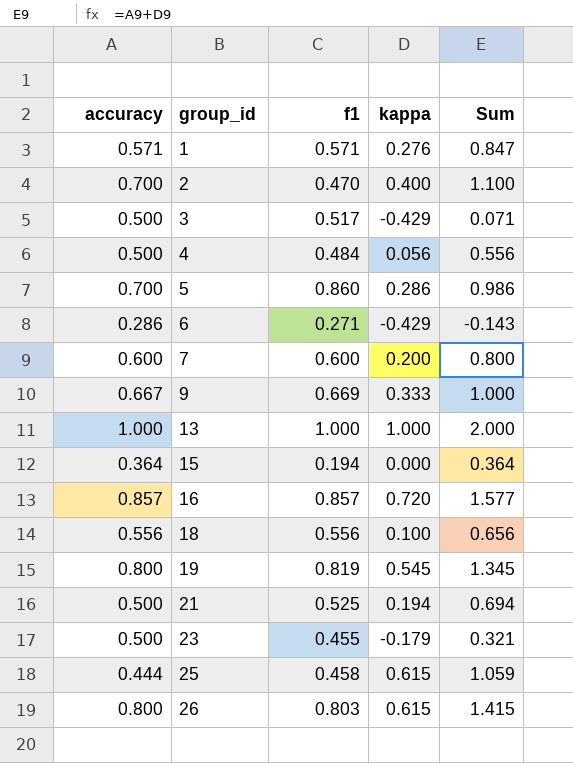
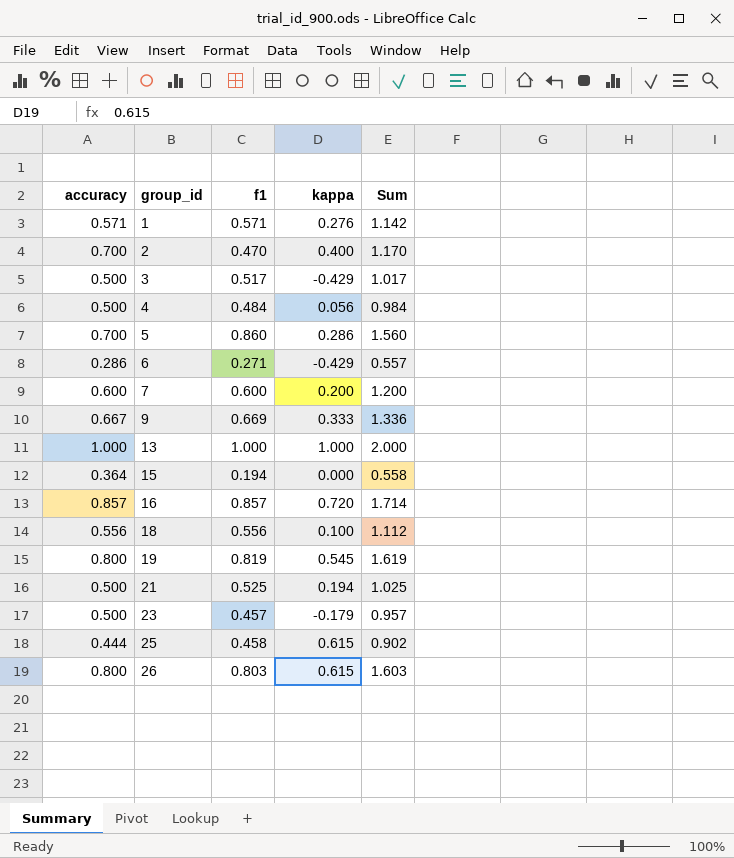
column Sum | formula: [accuracy] + [kappa] -> [accuracy] + [f1]
23 | f1: 0.455 -> 0.457

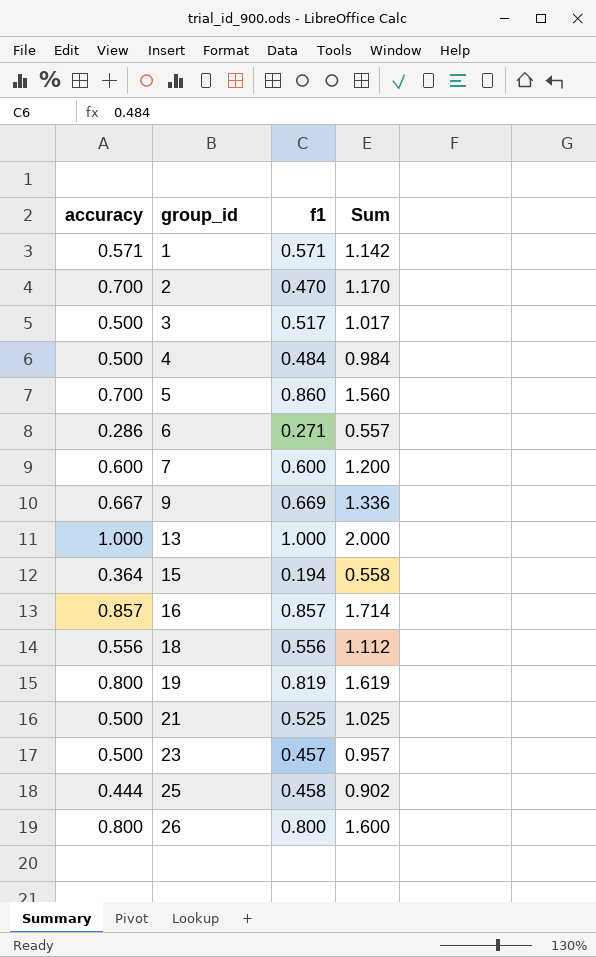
column kappa | position: 4 -> none
26 | f1: 0.803 -> 0.800
26 | Sum: 1.603 -> 1.600

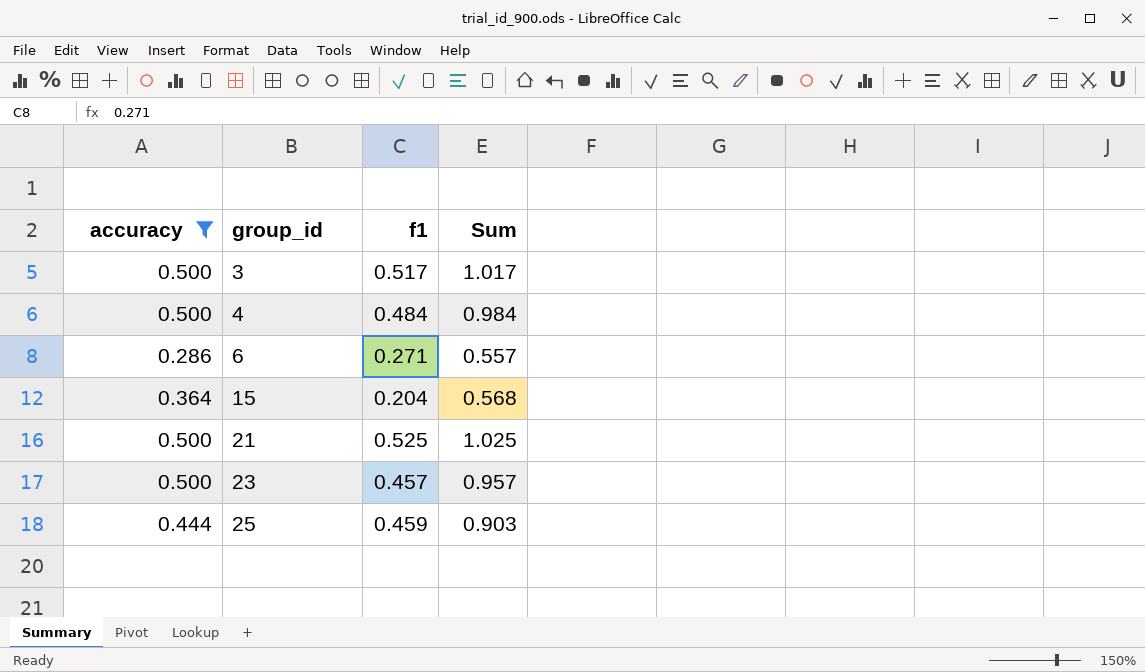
filter: none -> accuracy <= 0.500
15 | f1: 0.194 -> 0.204
15 | Sum: 0.558 -> 0.568
25 | f1: 0.458 -> 0.459
25 | Sum: 0.902 -> 0.903

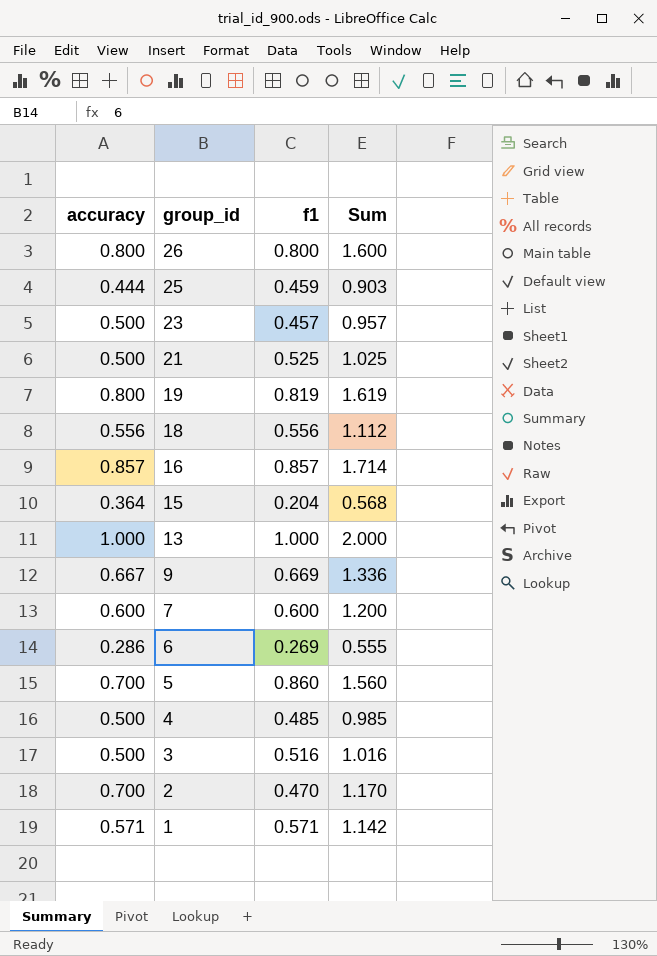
filter: accuracy <= 0.500 -> none
row order: group_id ascending -> group_id descending
6 | f1: 0.271 -> 0.269
6 | Sum: 0.557 -> 0.555
4 | f1: 0.484 -> 0.485
4 | Sum: 0.984 -> 0.985
3 | f1: 0.517 -> 0.516
3 | Sum: 1.017 -> 1.016

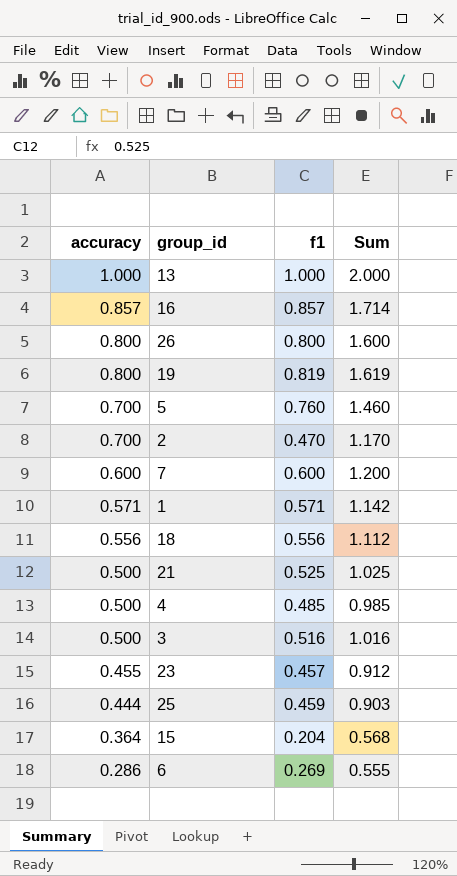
row order: group_id descending -> accuracy descending
row 9: 0.667 | 0.669 | 1.336 -> none
5 | f1: 0.860 -> 0.760
5 | Sum: 1.560 -> 1.460
23 | accuracy: 0.500 -> 0.455
23 | Sum: 0.957 -> 0.912

